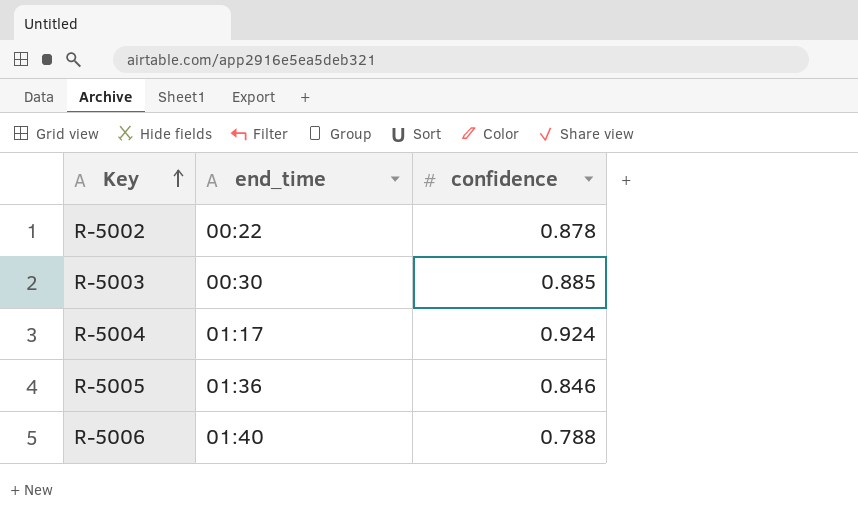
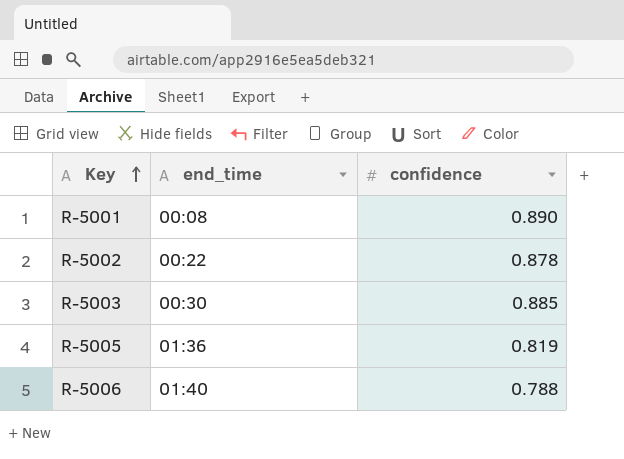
row R-5004: 01:17 | 0.924 -> none
row R-5001: none -> 00:08 | 0.890
R-5005 | confidence: 0.846 -> 0.819

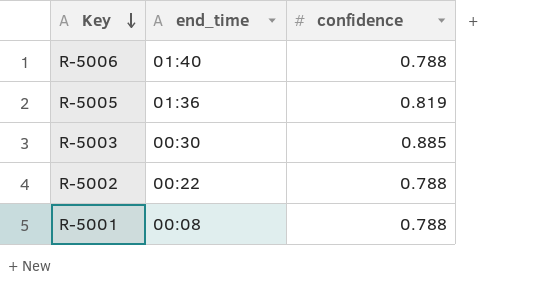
row order: Key ascending -> Key descending
R-5002 | confidence: 0.878 -> 0.788
R-5001 | confidence: 0.890 -> 0.788

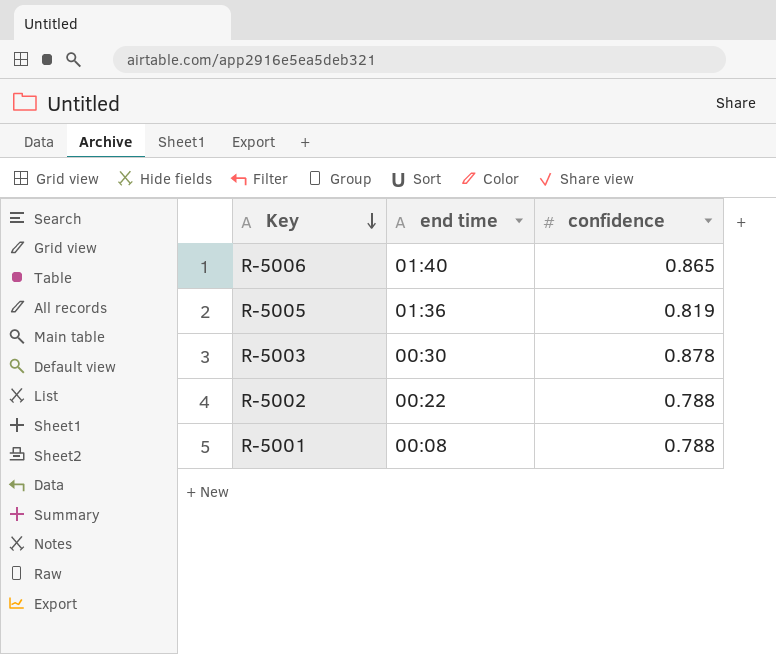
column name: end_time -> end time
R-5006 | confidence: 0.788 -> 0.865
R-5003 | confidence: 0.885 -> 0.878

